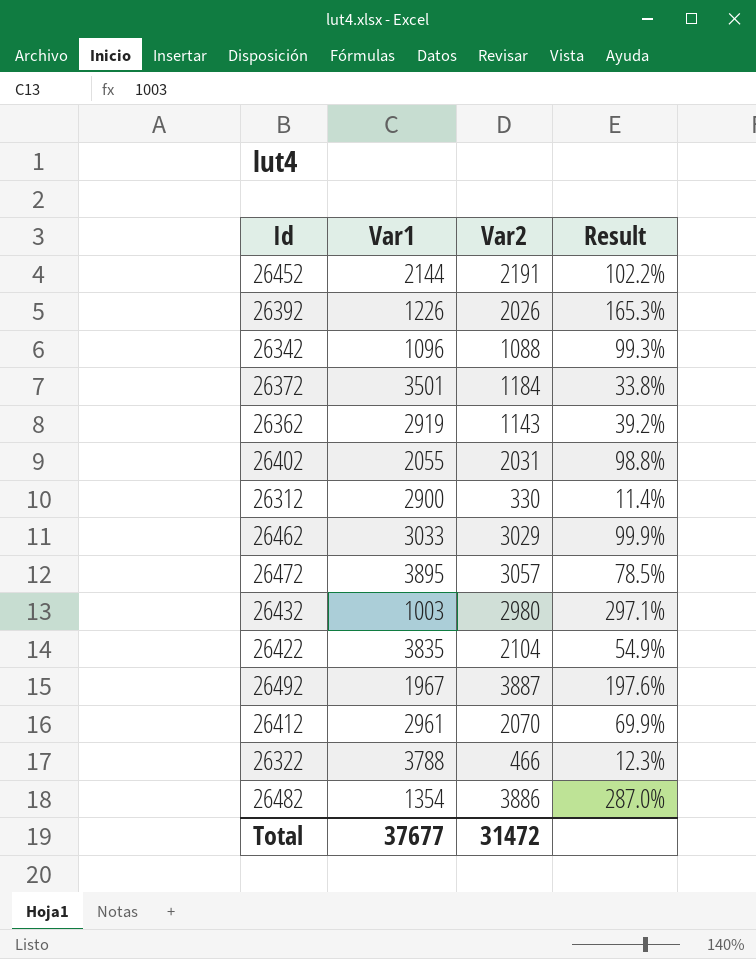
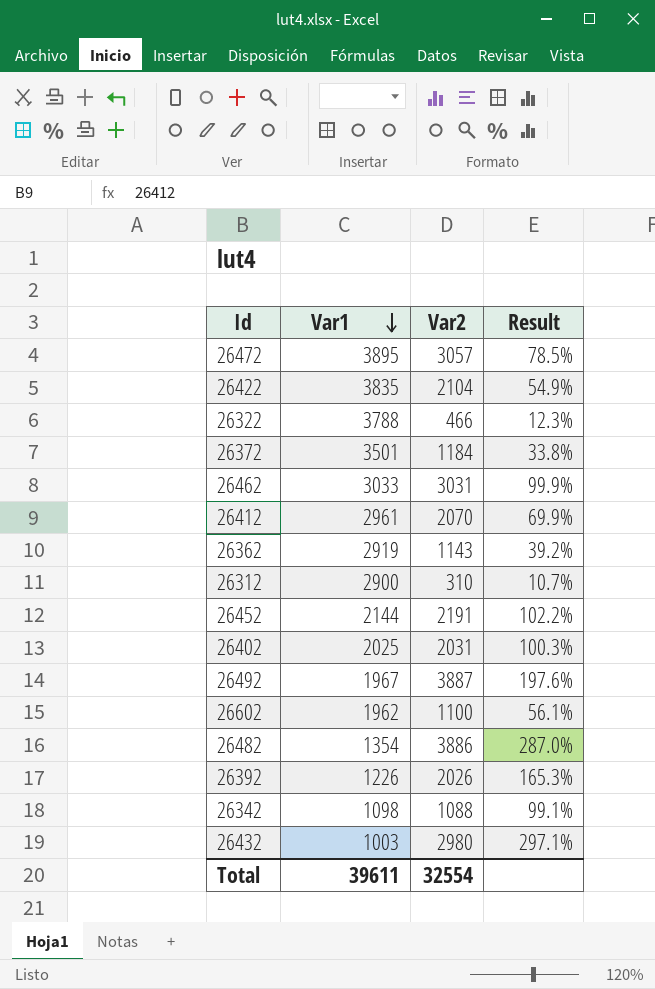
row order: none -> Var1 descending
26462 | Var2: 3029 -> 3031
26312 | Var2: 330 -> 310
26312 | Result: 11.4% -> 10.7%
26402 | Var1: 2055 -> 2025
26402 | Result: 98.8% -> 100.3%
row 26602: none -> 1962 | 1100 | 56.1%
26342 | Var1: 1096 -> 1098
26342 | Result: 99.3% -> 99.1%
Total | Var1: 37677 -> 39611
Total | Var2: 31472 -> 32554

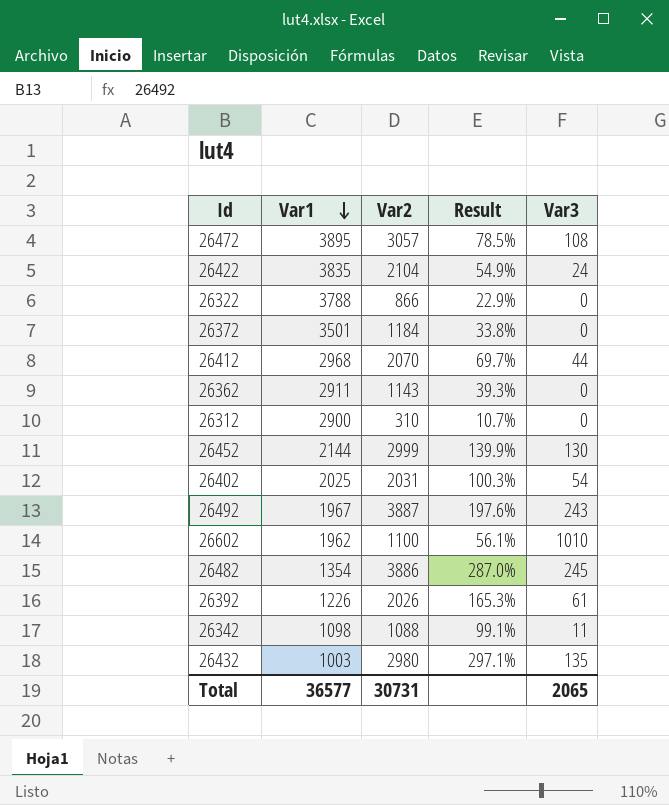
column Var3 | position: none -> 5
row 26462: 3033 | 3031 | 99.9% -> none
26322 | Var2: 466 -> 866
26322 | Result: 12.3% -> 22.9%
26412 | Var1: 2961 -> 2968
26412 | Result: 69.9% -> 69.7%
26362 | Var1: 2919 -> 2911
26362 | Result: 39.2% -> 39.3%
26452 | Var2: 2191 -> 2999
26452 | Result: 102.2% -> 139.9%
Total | Var1: 39611 -> 36577
Total | Var2: 32554 -> 30731

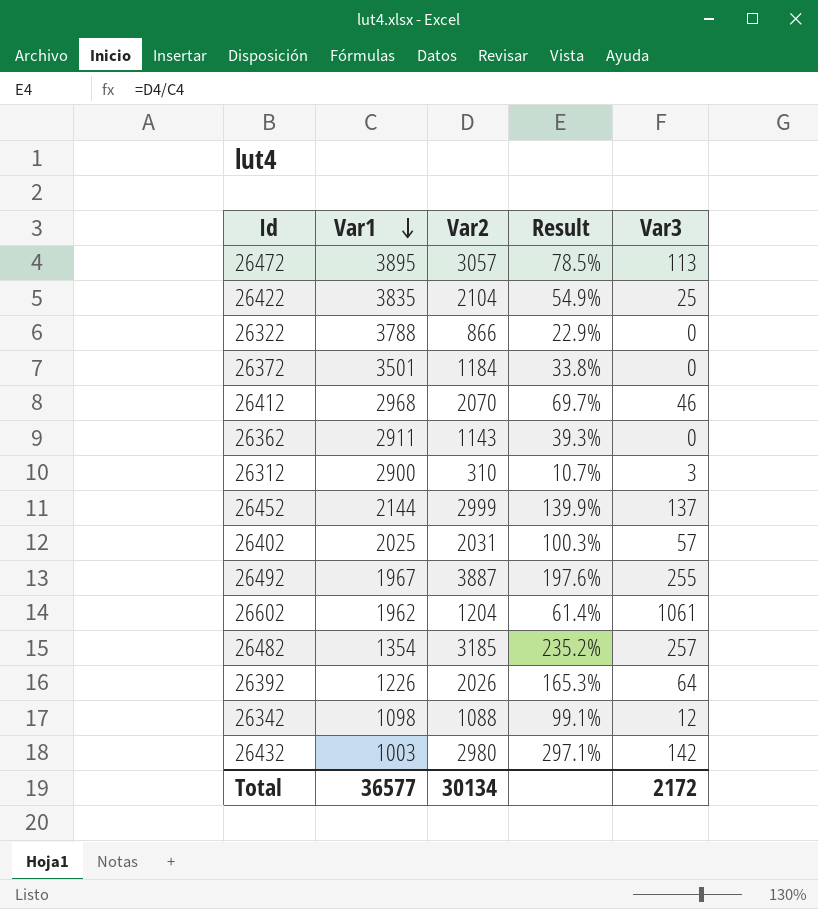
26472 | Var3: 108 -> 113
26422 | Var3: 24 -> 25
26412 | Var3: 44 -> 46
26312 | Var3: 0 -> 3
26452 | Var3: 130 -> 137
26402 | Var3: 54 -> 57
26492 | Var3: 243 -> 255
26602 | Var2: 1100 -> 1204
26602 | Result: 56.1% -> 61.4%
26602 | Var3: 1010 -> 1061
26482 | Var2: 3886 -> 3185
26482 | Result: 287.0% -> 235.2%
26482 | Var3: 245 -> 257
26392 | Var3: 61 -> 64
26342 | Var3: 11 -> 12
26432 | Var3: 135 -> 142
Total | Var2: 30731 -> 30134
Total | Var3: 2065 -> 2172

